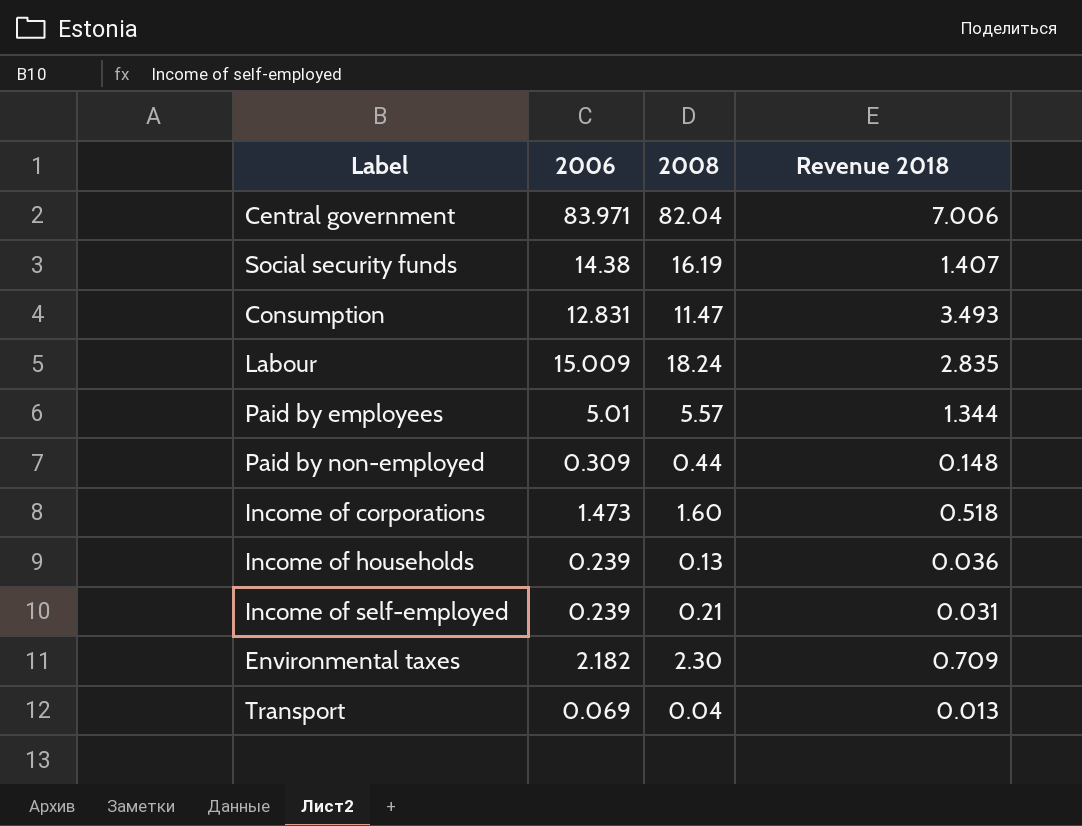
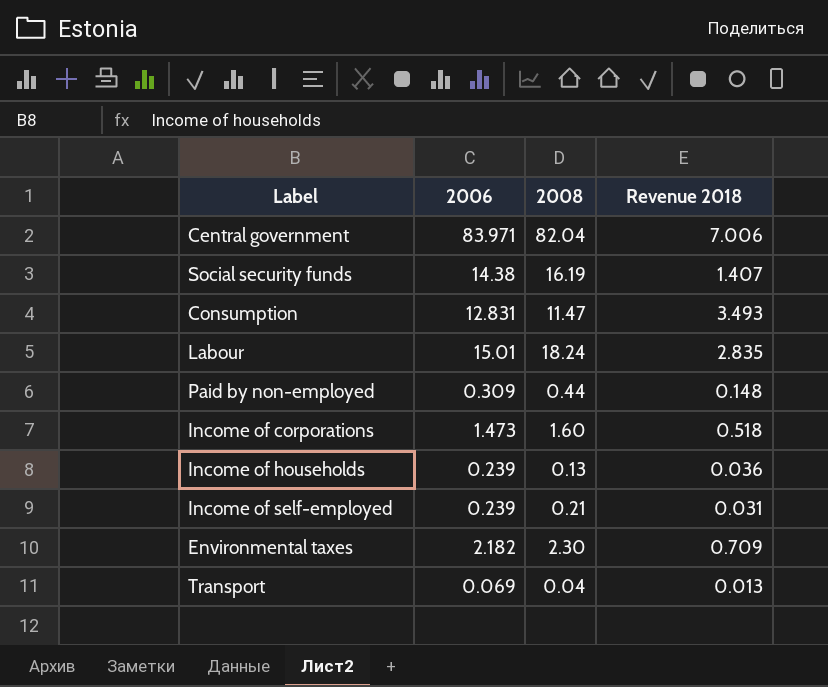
row Paid by employees: 5.01 | 5.57 | 1.344 -> none
Labour | 2006: 15.009 -> 15.01

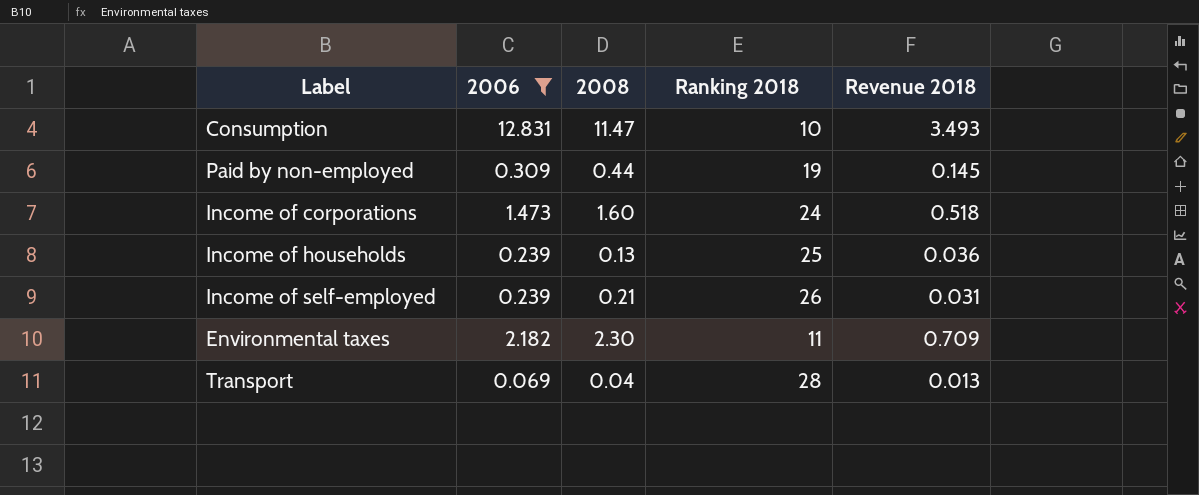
filter: none -> 2006 <= 12.831
column Ranking 2018 | position: none -> 4
Paid by non-employed | Revenue 2018: 0.148 -> 0.145

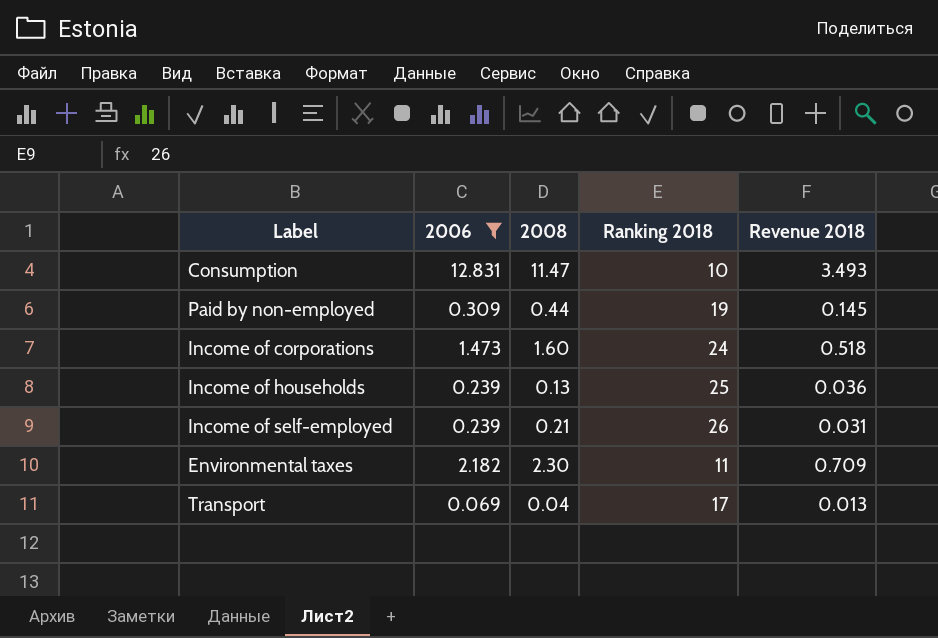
Transport | Ranking 2018: 28 -> 17

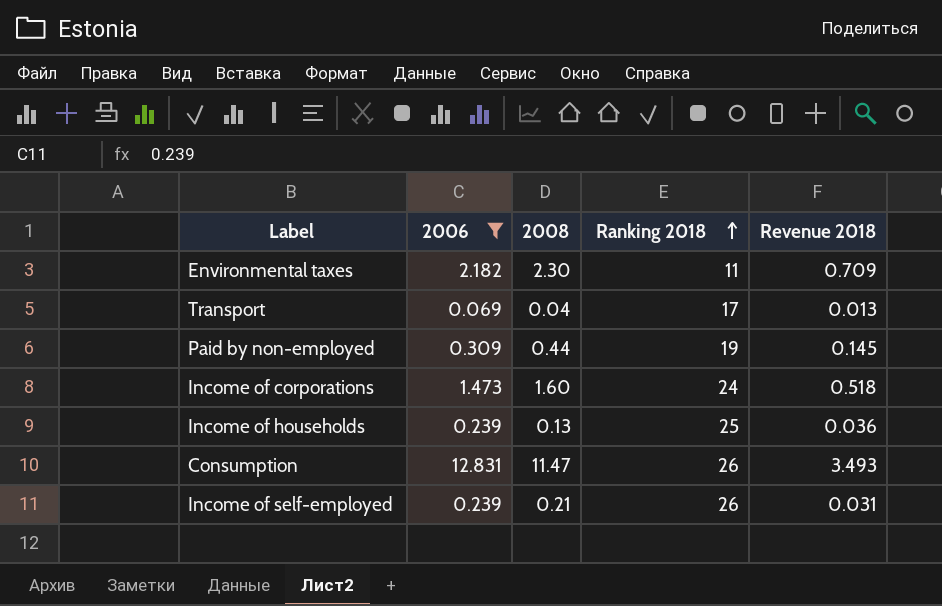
row order: none -> Ranking 2018 ascending
Consumption | Ranking 2018: 10 -> 26

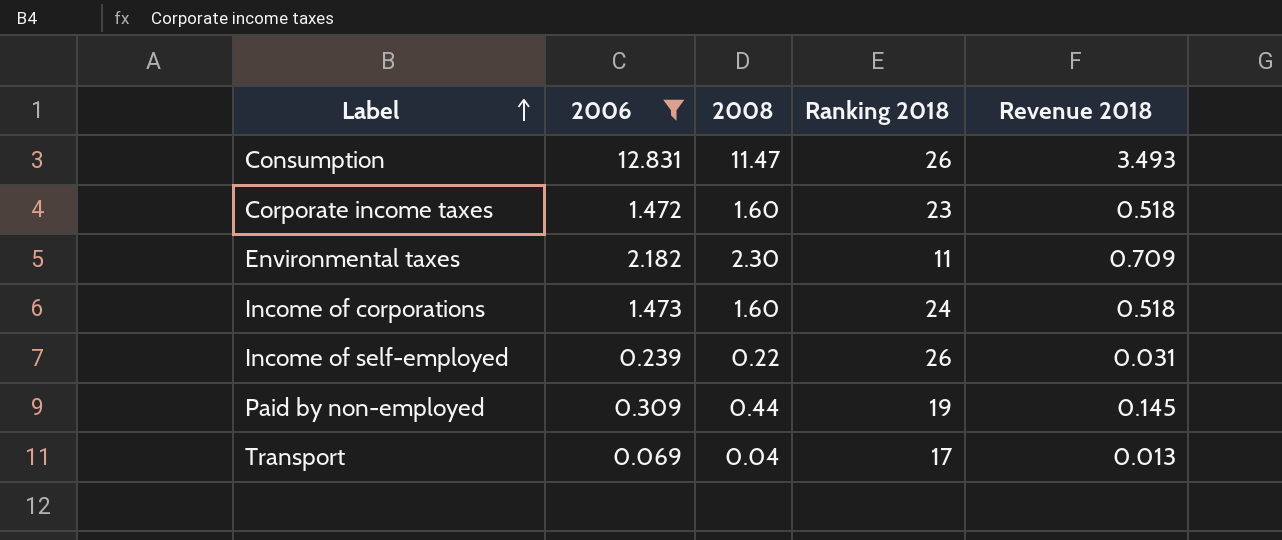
row order: Ranking 2018 ascending -> Label ascending
row Income of households: 0.239 | 0.13 | 25 | 0.036 -> none
row Corporate income taxes: none -> 1.472 | 1.60 | 23 | 0.518
Income of self-employed | 2008: 0.21 -> 0.22

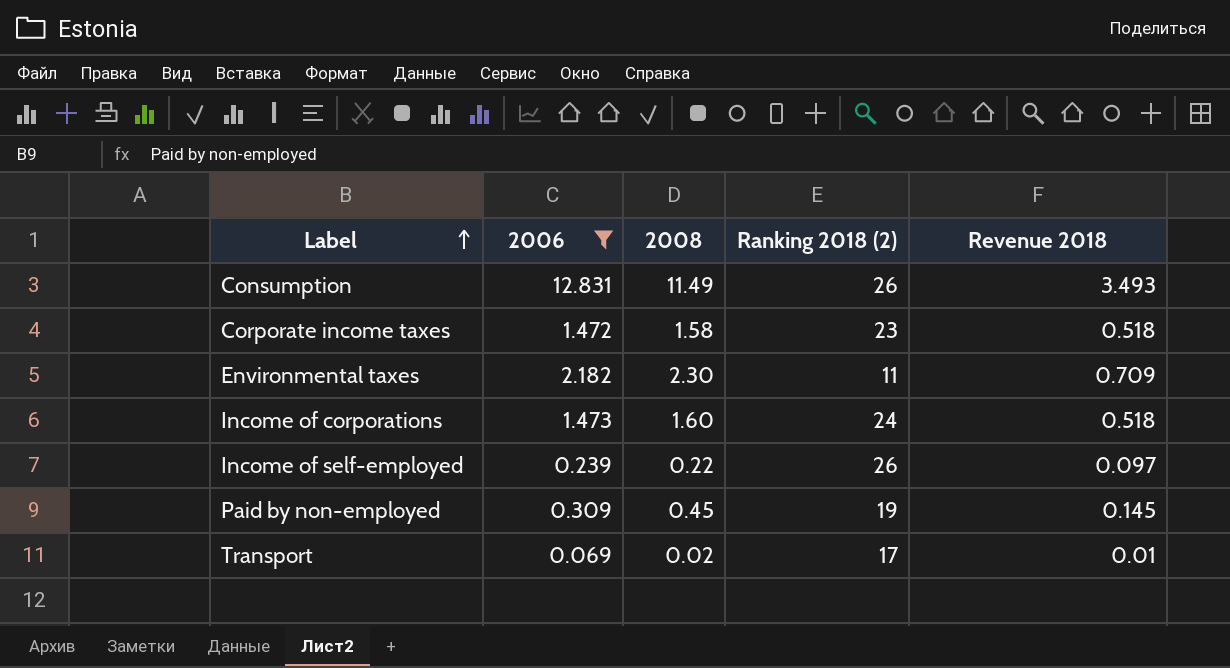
column name: Ranking 2018 -> Ranking 2018 (2)
Consumption | 2008: 11.47 -> 11.49
Corporate income taxes | 2008: 1.60 -> 1.58
Income of self-employed | Revenue 2018: 0.031 -> 0.097
Paid by non-employed | 2008: 0.44 -> 0.45
Transport | 2008: 0.04 -> 0.02
Transport | Revenue 2018: 0.013 -> 0.01

